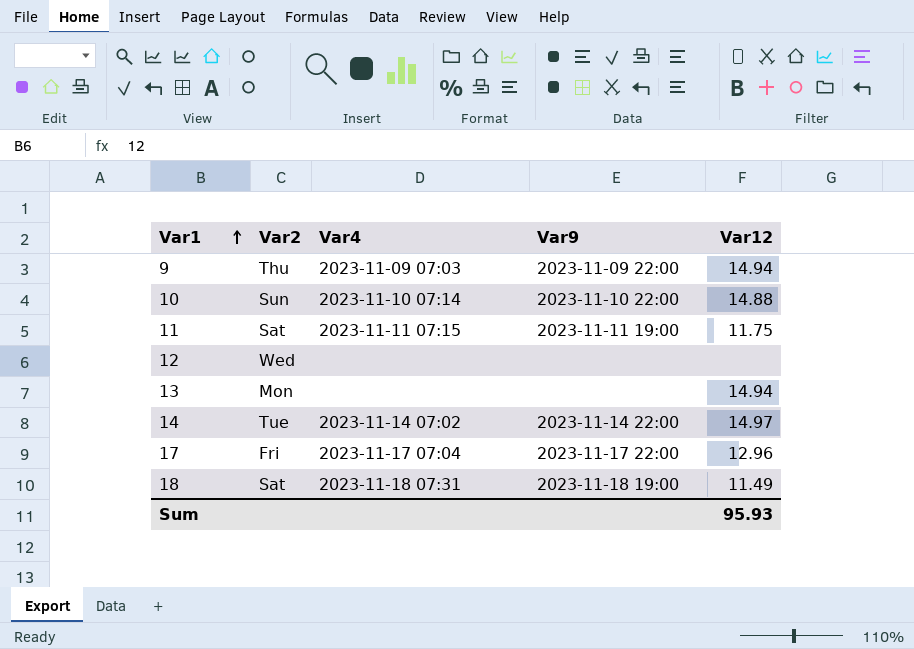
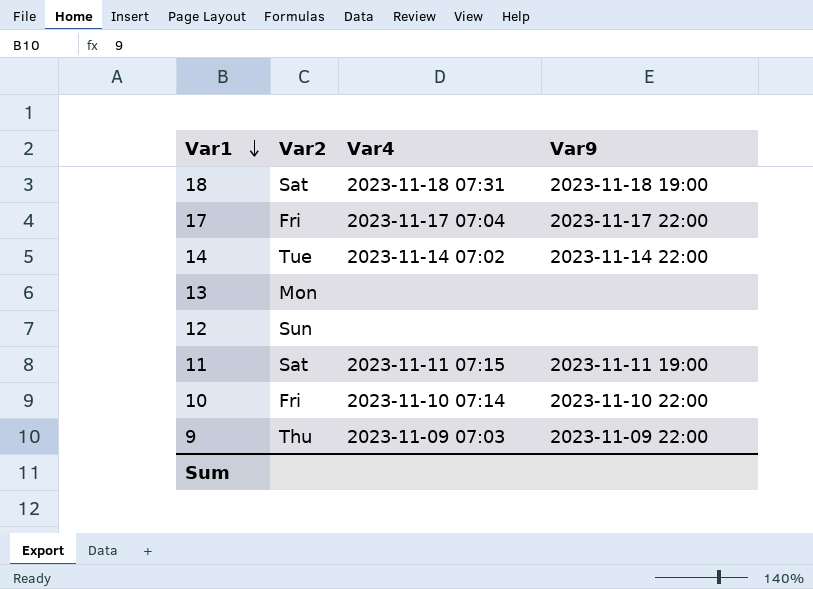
row order: Var1 ascending -> Var1 descending
column Var12 | position: 5 -> none
12 | Var2: Wed -> Sun
10 | Var2: Sun -> Fri

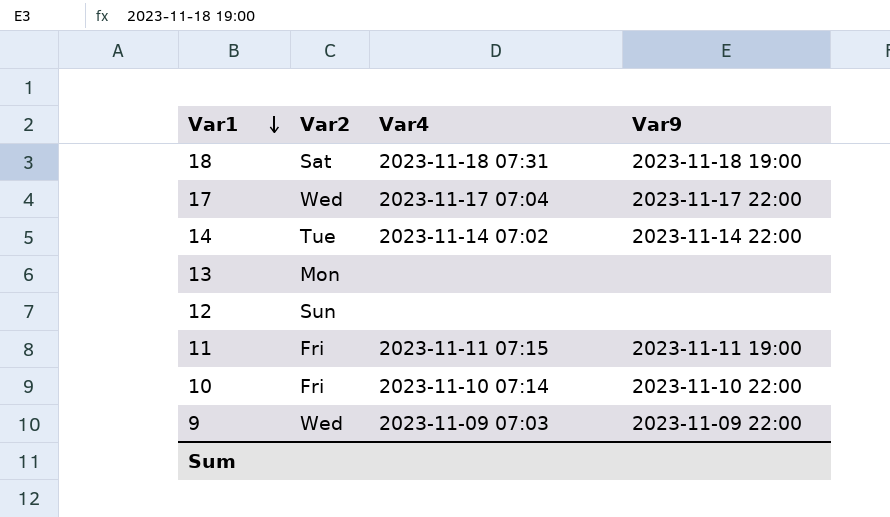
17 | Var2: Fri -> Wed
11 | Var2: Sat -> Fri
9 | Var2: Thu -> Wed

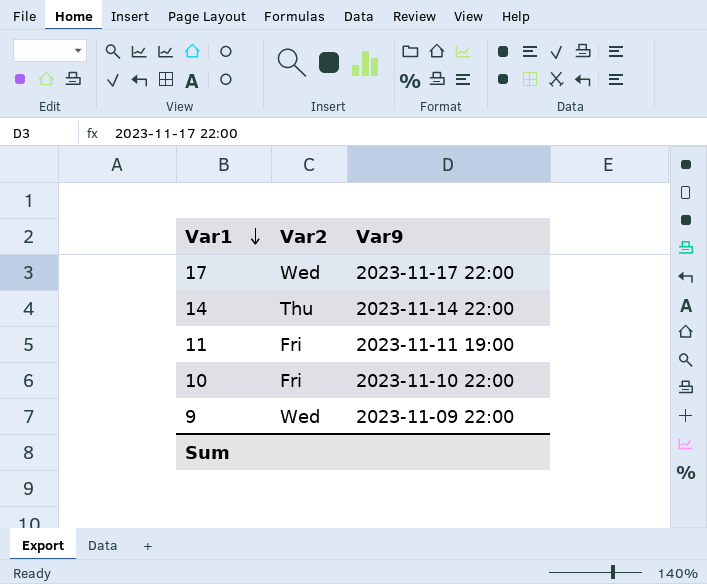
column Var4 | position: 3 -> none
row 18: Sat | 2023-11-18 07:31 | 2023-11-18 19:00 -> none
row 13: Mon | none | none -> none
row 12: Sun | none | none -> none
14 | Var2: Tue -> Thu

